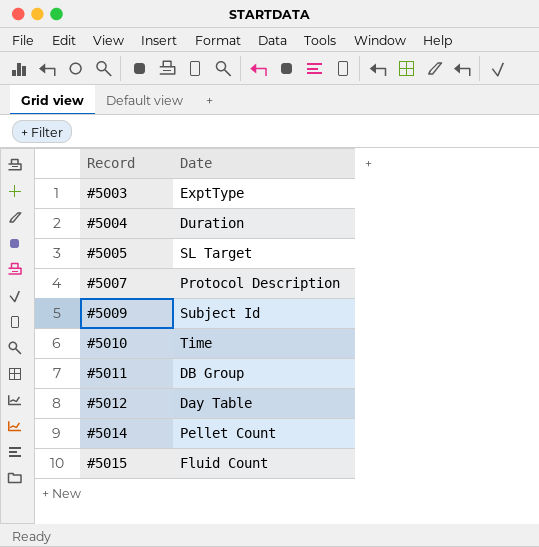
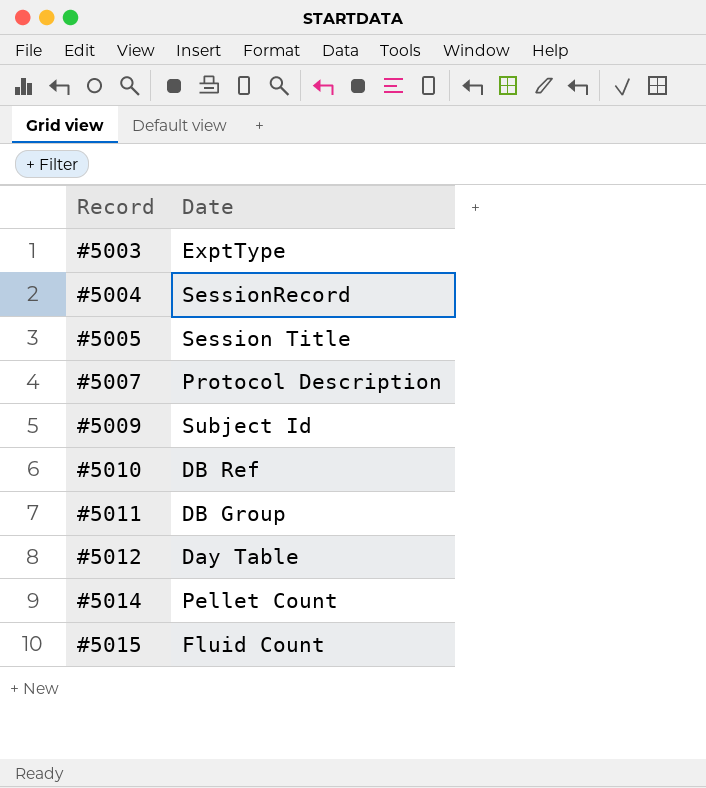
#5004 | Date: Duration -> SessionRecord
#5005 | Date: SL Target -> Session Title
#5010 | Date: Time -> DB Ref

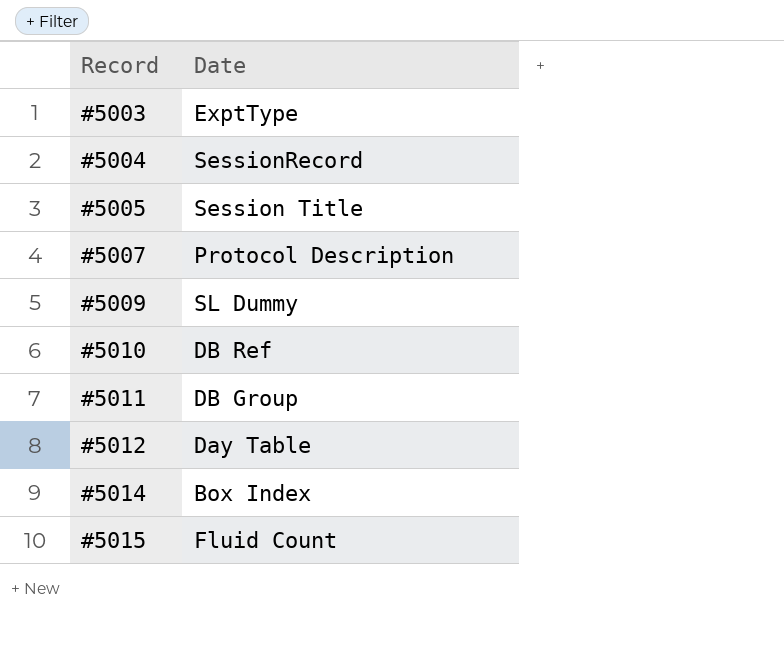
#5009 | Date: Subject Id -> SL Dummy
#5014 | Date: Pellet Count -> Box Index

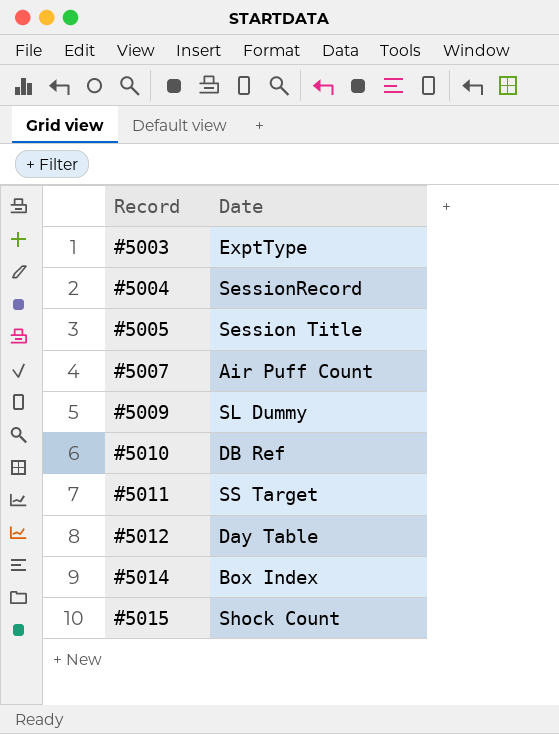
#5007 | Date: Protocol Description -> Air Puff Count
#5011 | Date: DB Group -> SS Target
#5015 | Date: Fluid Count -> Shock Count

